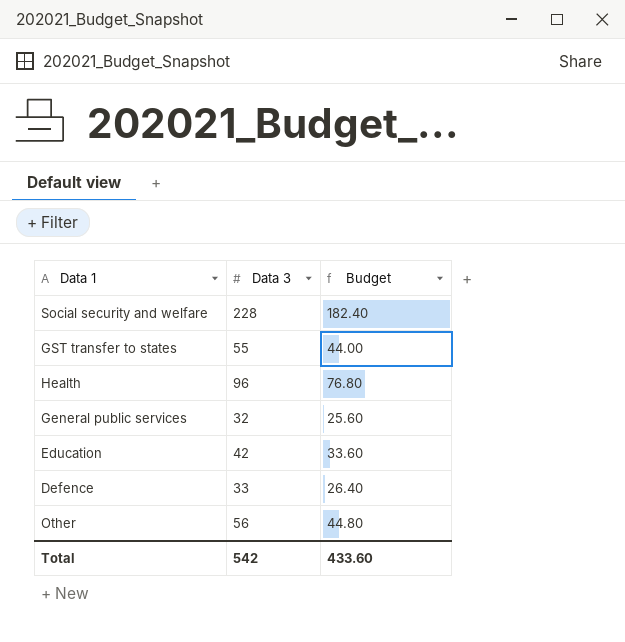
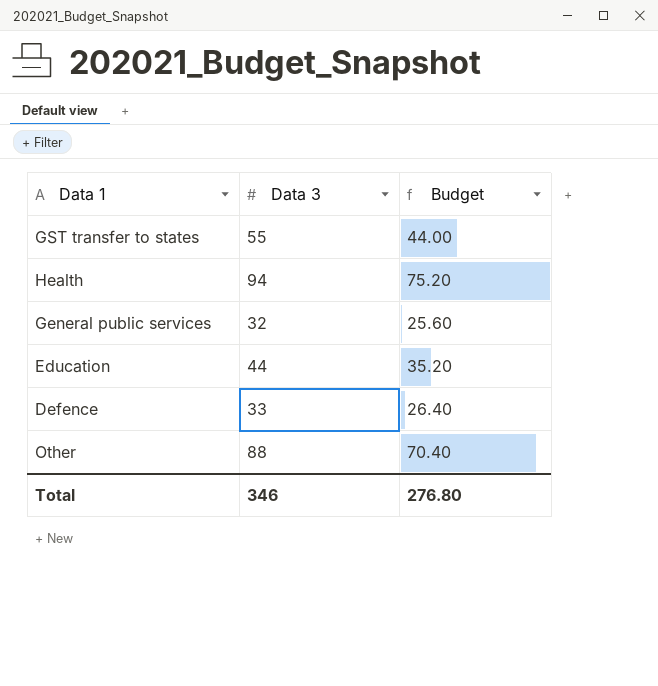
row Social security and welfare: 228 | 182.40 -> none
Health | Data 3: 96 -> 94
Health | Budget: 76.80 -> 75.20
Education | Data 3: 42 -> 44
Education | Budget: 33.60 -> 35.20
Other | Data 3: 56 -> 88
Other | Budget: 44.80 -> 70.40
Total | Data 3: 542 -> 346
Total | Budget: 433.60 -> 276.80

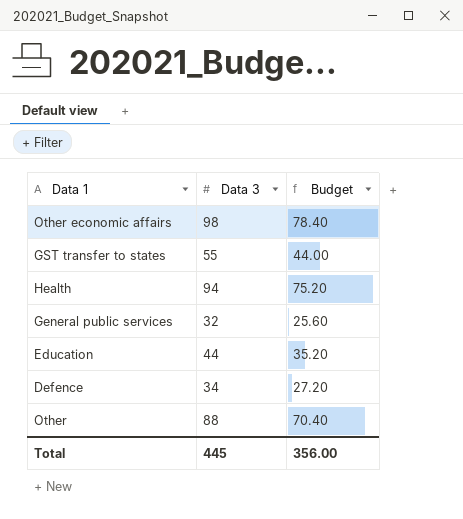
row Other economic affairs: none -> 98 | 78.40
Defence | Data 3: 33 -> 34
Defence | Budget: 26.40 -> 27.20
Total | Data 3: 346 -> 445
Total | Budget: 276.80 -> 356.00

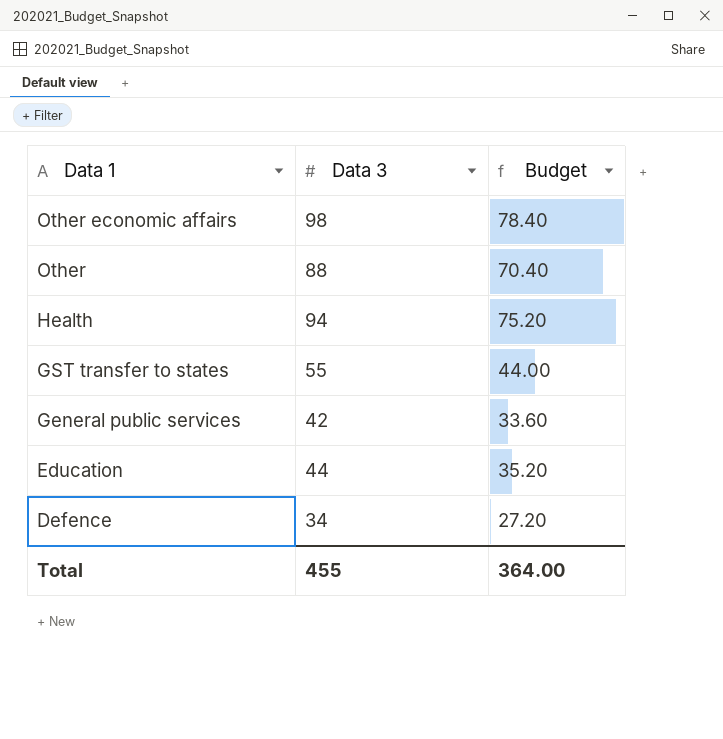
row order: none -> Data 1 descending
General public services | Data 3: 32 -> 42
General public services | Budget: 25.60 -> 33.60
Total | Data 3: 445 -> 455
Total | Budget: 356.00 -> 364.00

